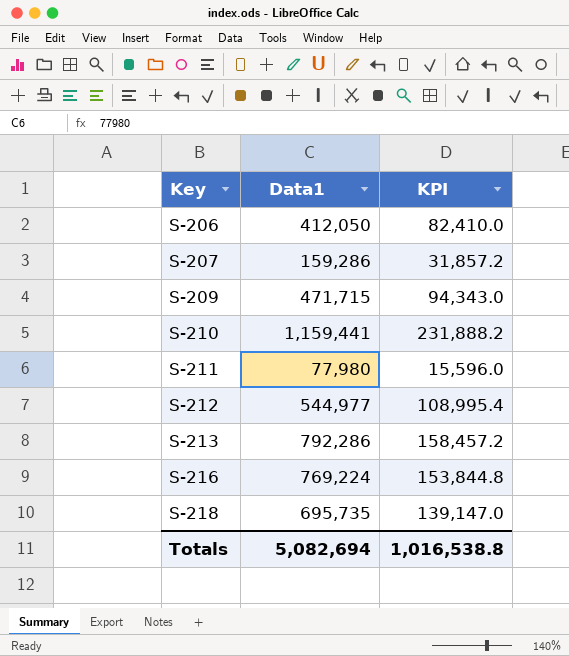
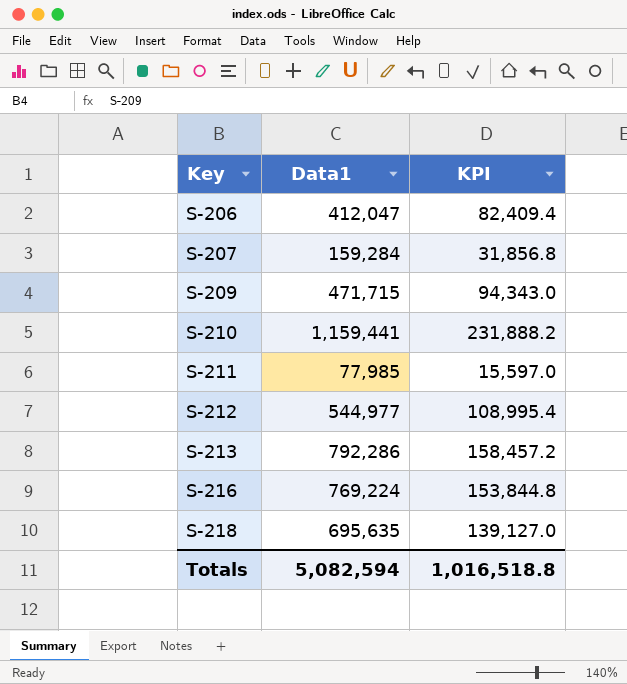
S-206 | Data1: 412,050 -> 412,047
S-206 | KPI: 82,410.0 -> 82,409.4
S-207 | Data1: 159,286 -> 159,284
S-207 | KPI: 31,857.2 -> 31,856.8
S-211 | Data1: 77,980 -> 77,985
S-211 | KPI: 15,596.0 -> 15,597.0
S-218 | Data1: 695,735 -> 695,635
S-218 | KPI: 139,147.0 -> 139,127.0
Totals | Data1: 5,082,694 -> 5,082,594
Totals | KPI: 1,016,538.8 -> 1,016,518.8

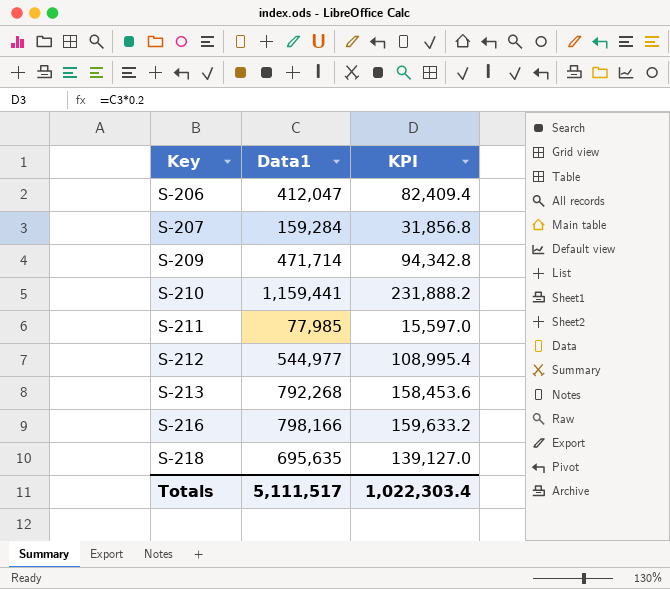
S-209 | Data1: 471,715 -> 471,714
S-209 | KPI: 94,343.0 -> 94,342.8
S-213 | Data1: 792,286 -> 792,268
S-213 | KPI: 158,457.2 -> 158,453.6
S-216 | Data1: 769,224 -> 798,166
S-216 | KPI: 153,844.8 -> 159,633.2
Totals | Data1: 5,082,594 -> 5,111,517
Totals | KPI: 1,016,518.8 -> 1,022,303.4

